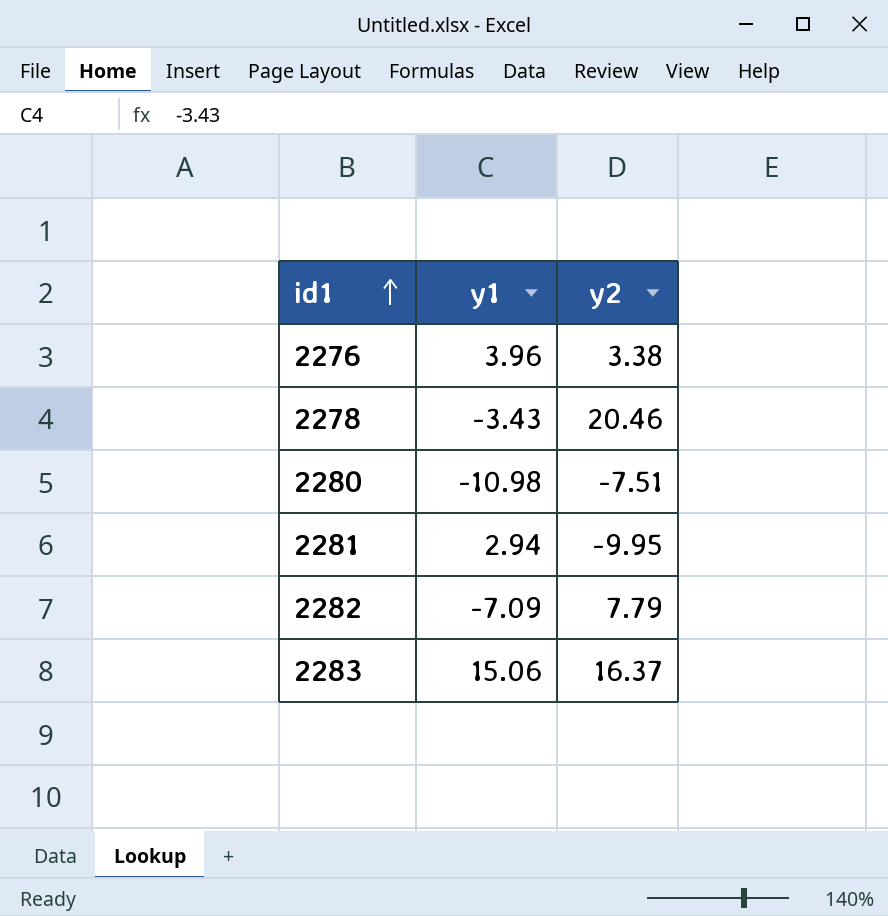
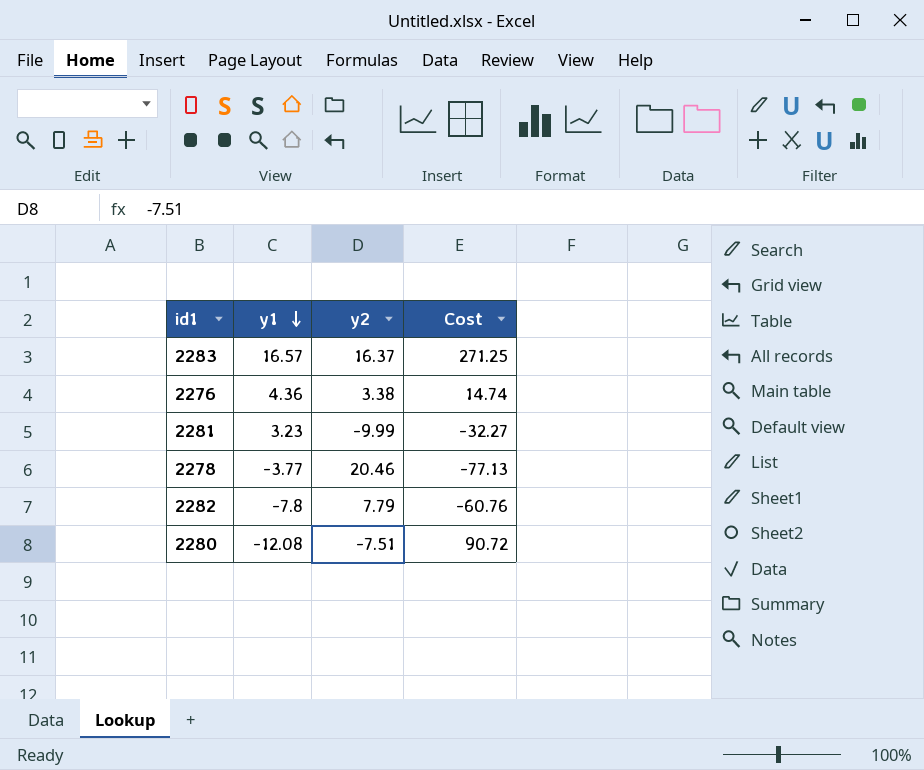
row order: id1 ascending -> y1 descending
column Cost | formula: none -> [y1] * [y2]
2283 | y1: 15.06 -> 16.57
2276 | y1: 3.96 -> 4.36
2281 | y1: 2.94 -> 3.23
2281 | y2: -9.95 -> -9.99
2278 | y1: -3.43 -> -3.77
2282 | y1: -7.09 -> -7.8
2280 | y1: -10.98 -> -12.08

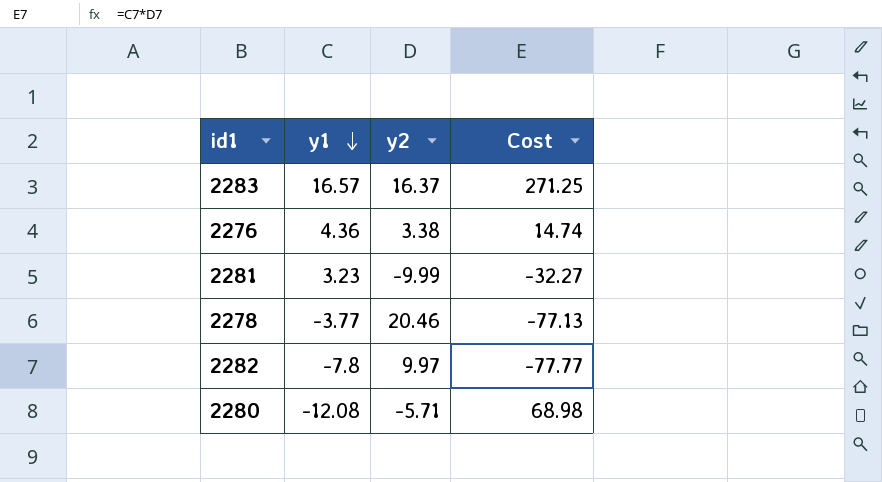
2282 | y2: 7.79 -> 9.97
2282 | Cost: -60.76 -> -77.77
2280 | y2: -7.51 -> -5.71
2280 | Cost: 90.72 -> 68.98

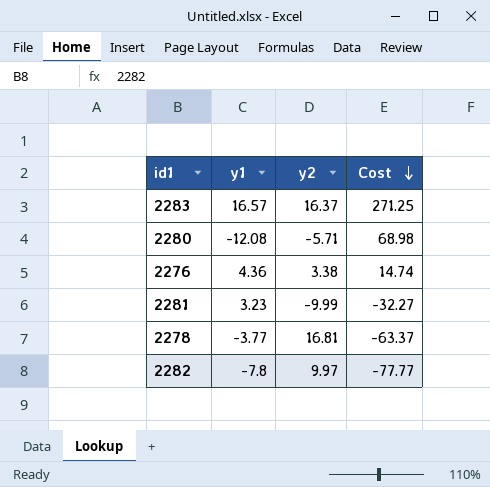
row order: y1 descending -> Cost descending
2278 | y2: 20.46 -> 16.81
2278 | Cost: -77.13 -> -63.37

